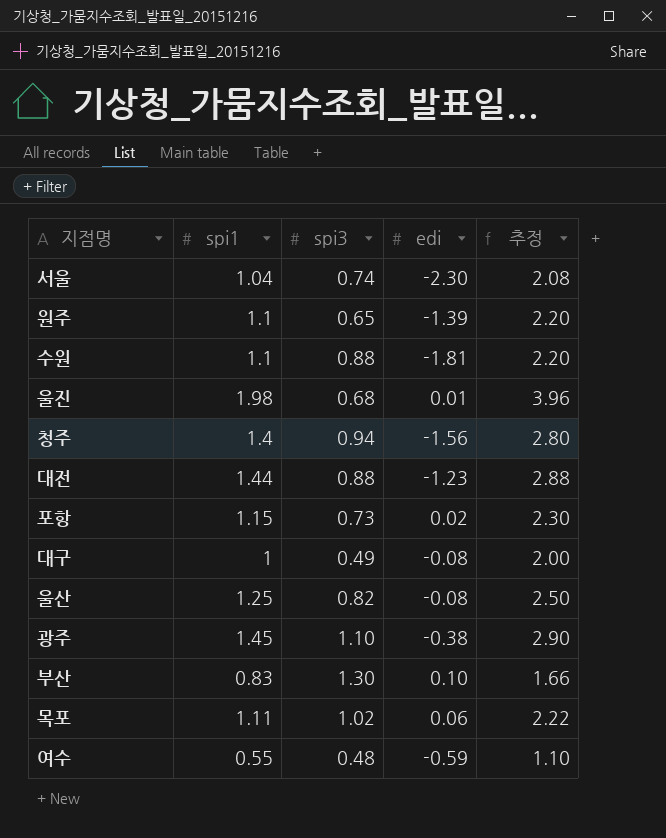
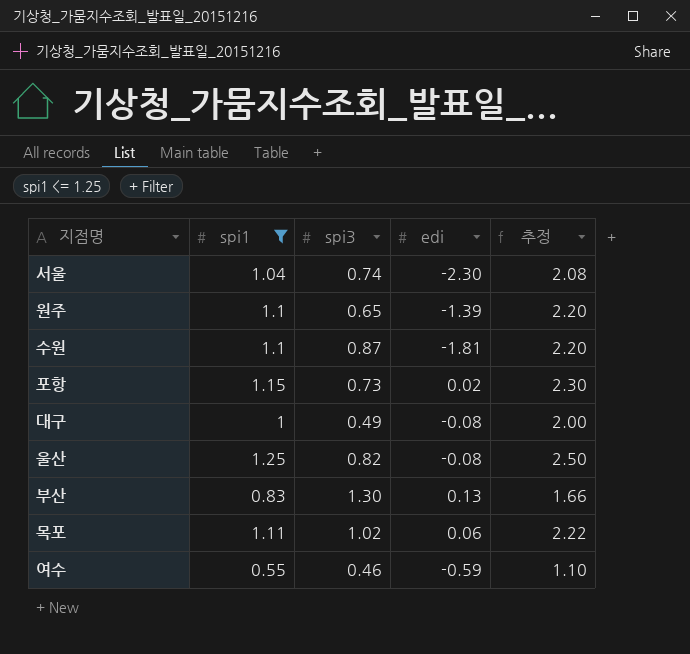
filter: none -> spi1 <= 1.25
수원 | spi3: 0.88 -> 0.87
부산 | edi: 0.10 -> 0.13
여수 | spi3: 0.48 -> 0.46

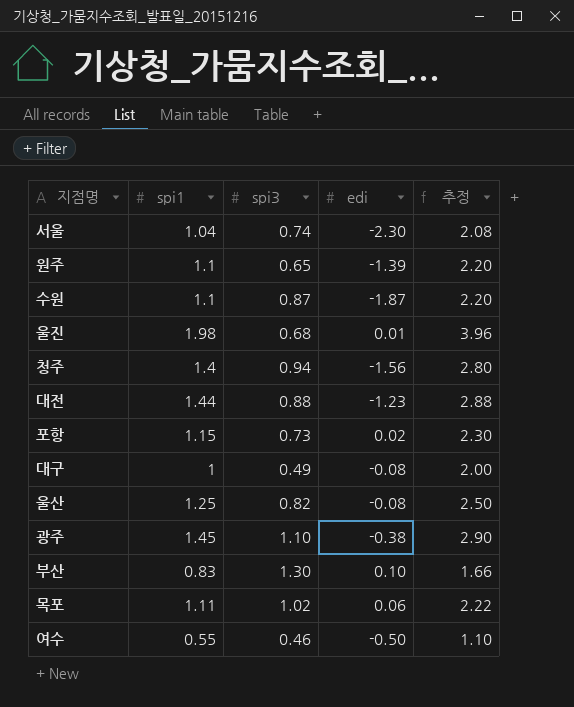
filter: spi1 <= 1.25 -> none
수원 | edi: -1.81 -> -1.87
부산 | edi: 0.13 -> 0.10
여수 | edi: -0.59 -> -0.50

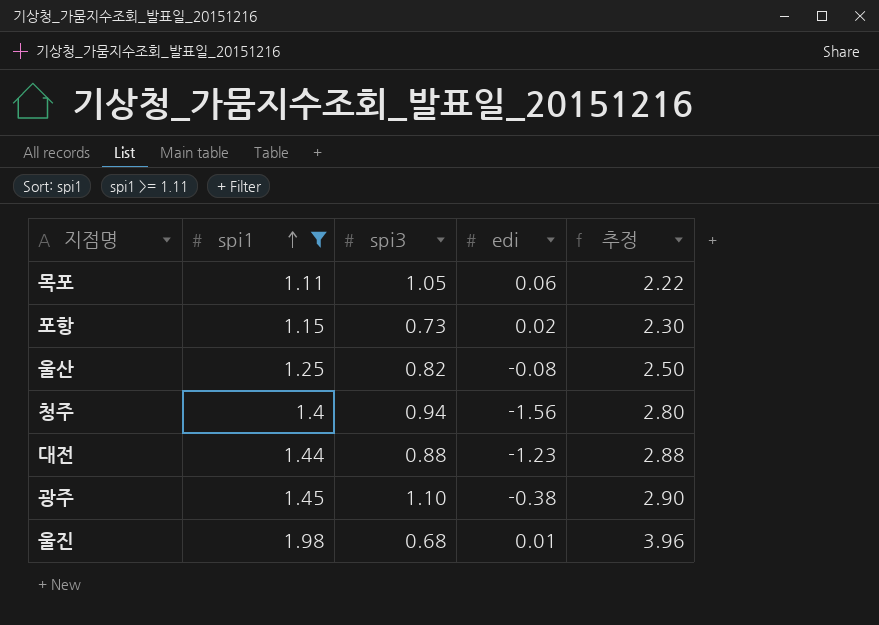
filter: none -> spi1 >= 1.11
row order: none -> spi1 ascending
목포 | spi3: 1.02 -> 1.05

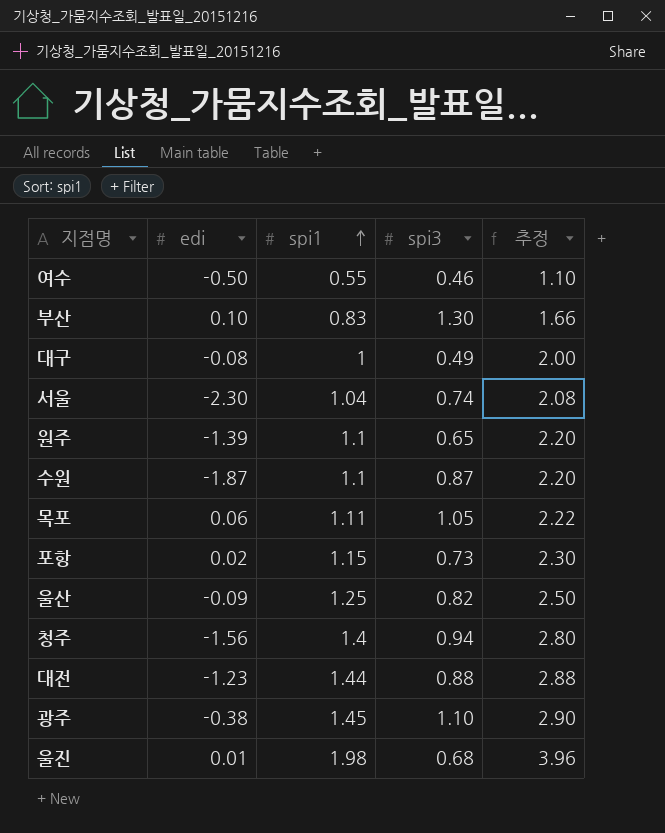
filter: spi1 >= 1.11 -> none
column edi | position: 4 -> 2
울산 | edi: -0.08 -> -0.09

